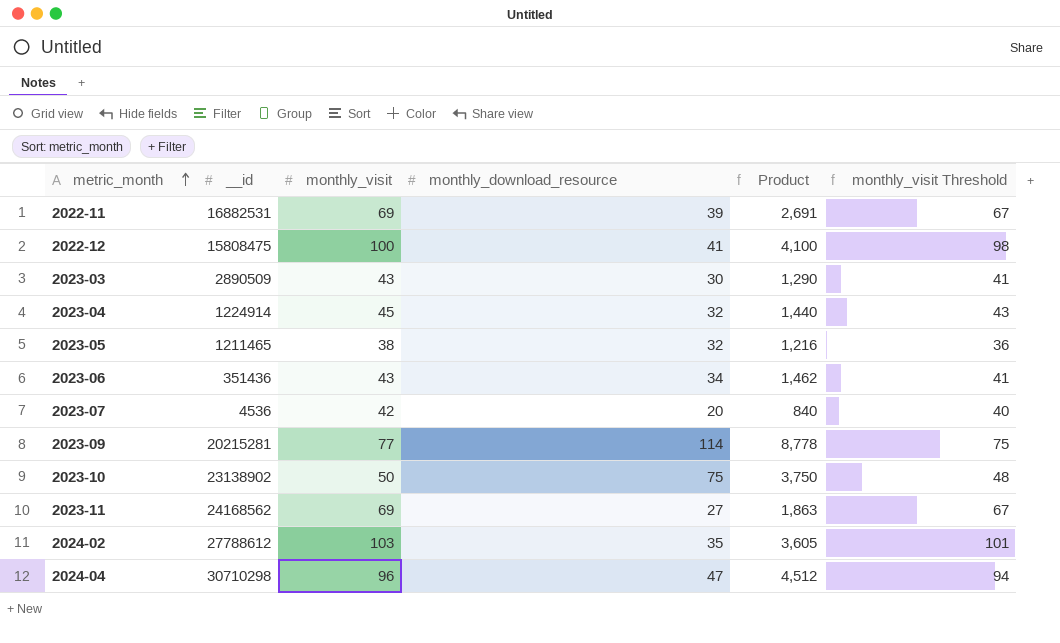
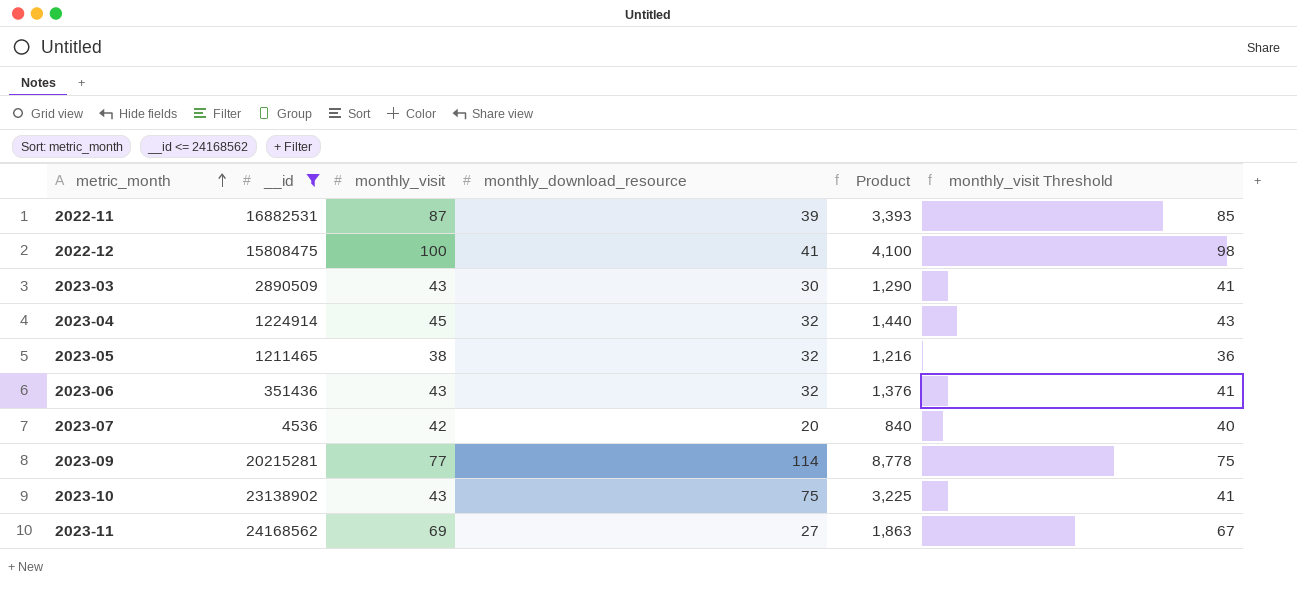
filter: none -> __id <= 24168562
2022-11 | monthly_visit: 69 -> 87
2022-11 | Product: 2,691 -> 3,393
2022-11 | monthly_visit Threshold: 67 -> 85
2023-06 | monthly_download_resource: 34 -> 32
2023-06 | Product: 1,462 -> 1,376
2023-10 | monthly_visit: 50 -> 43
2023-10 | Product: 3,750 -> 3,225
2023-10 | monthly_visit Threshold: 48 -> 41

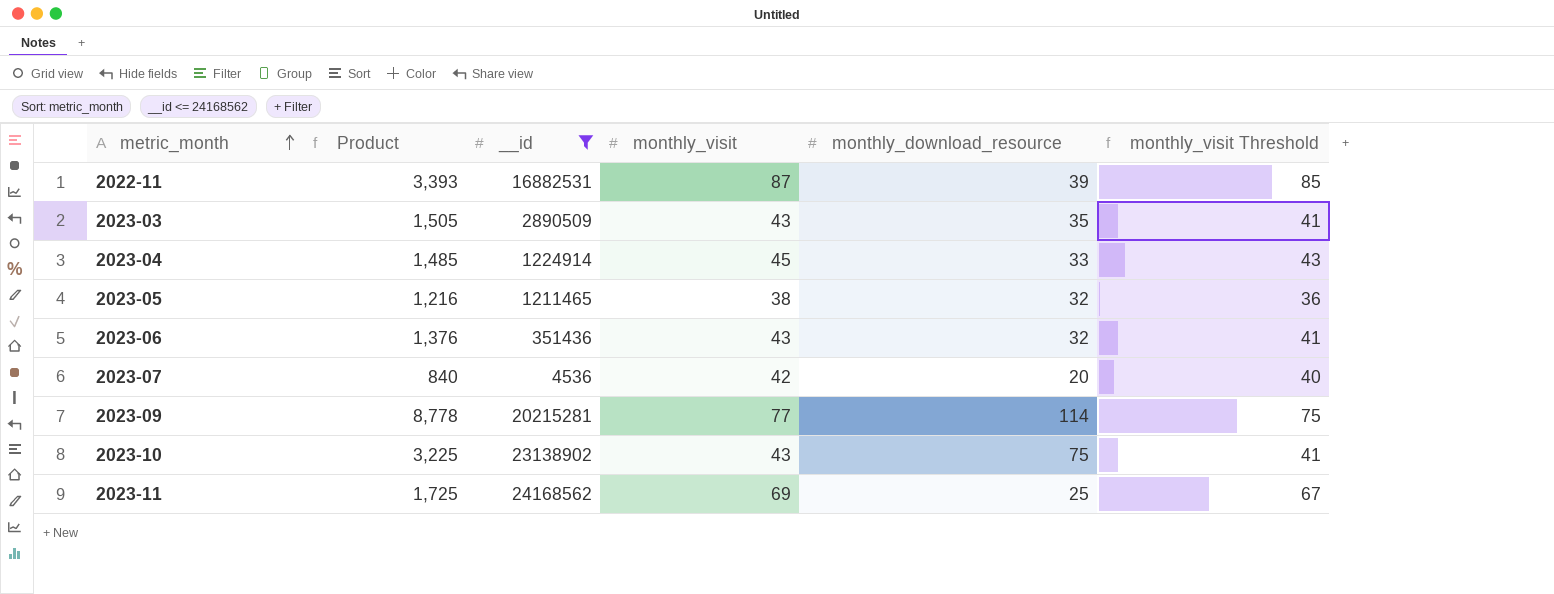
column Product | position: 5 -> 2
row 2022-12: 15808475 | 100 | 41 | 4,100 | 98 -> none
2023-03 | Product: 1,290 -> 1,505
2023-03 | monthly_download_resource: 30 -> 35
2023-04 | Product: 1,440 -> 1,485
2023-04 | monthly_download_resource: 32 -> 33
2023-11 | Product: 1,863 -> 1,725
2023-11 | monthly_download_resource: 27 -> 25

